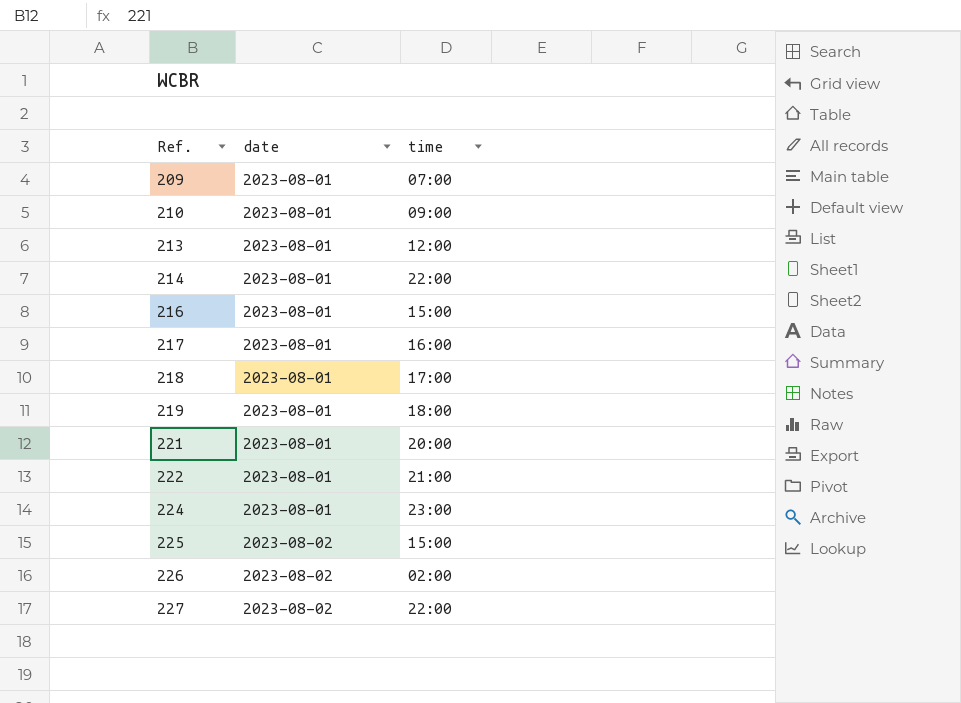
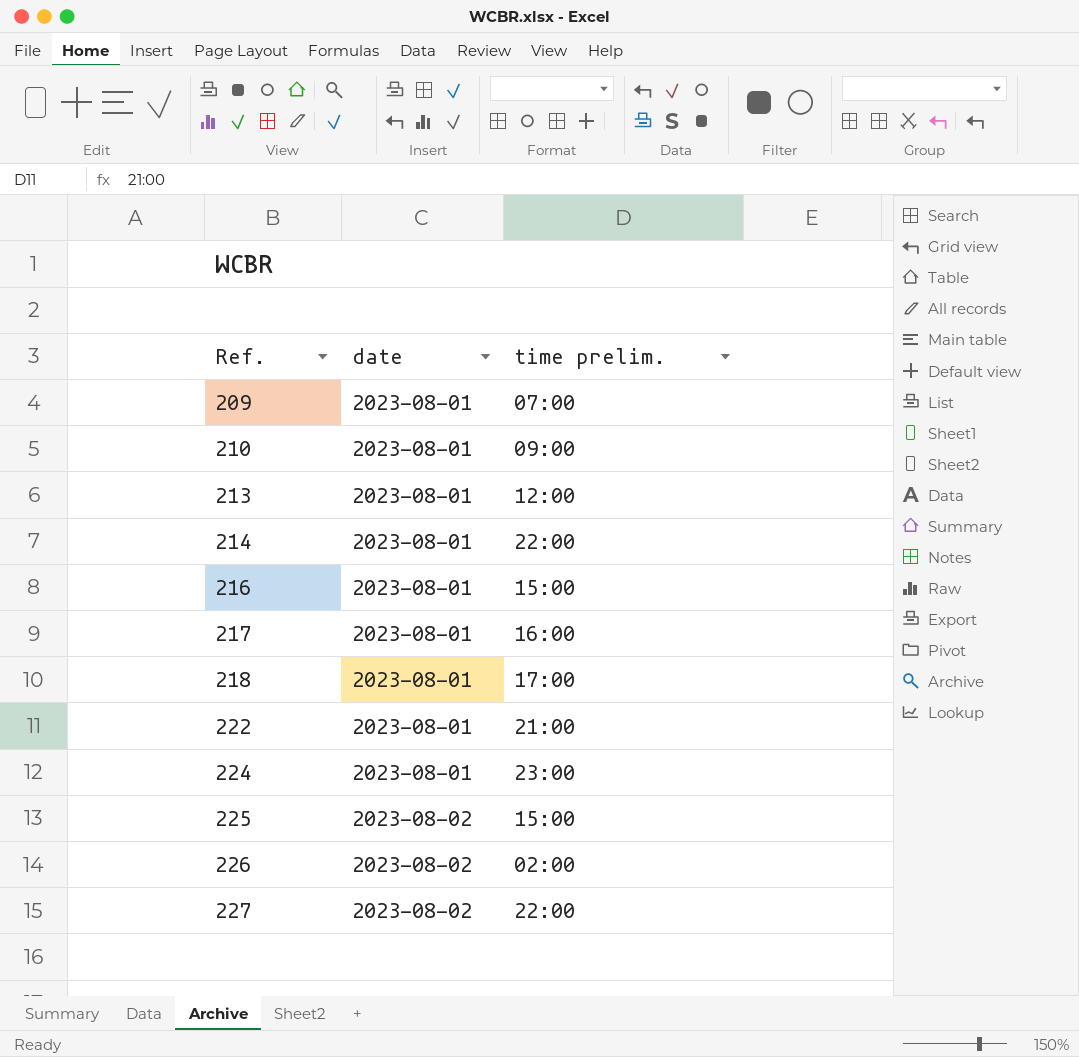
column name: time -> time prelim.
row 219: 2023-08-01 | 18:00 -> none
row 221: 2023-08-01 | 20:00 -> none

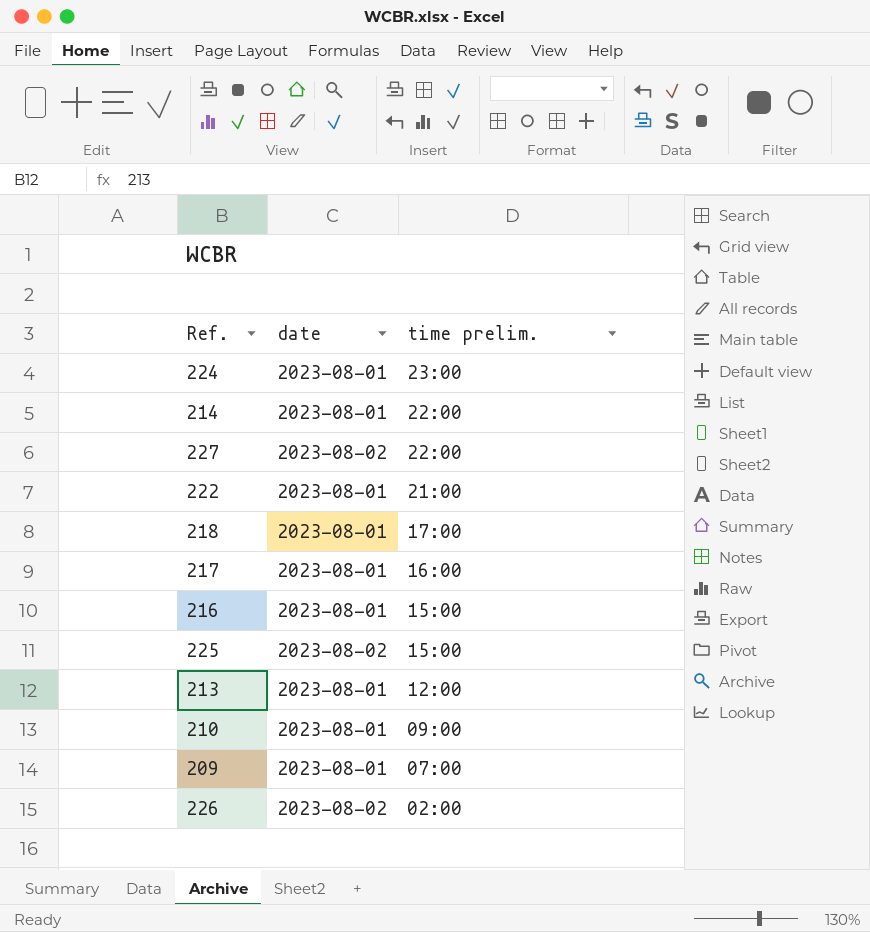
row order: Ref. ascending -> time prelim. descending

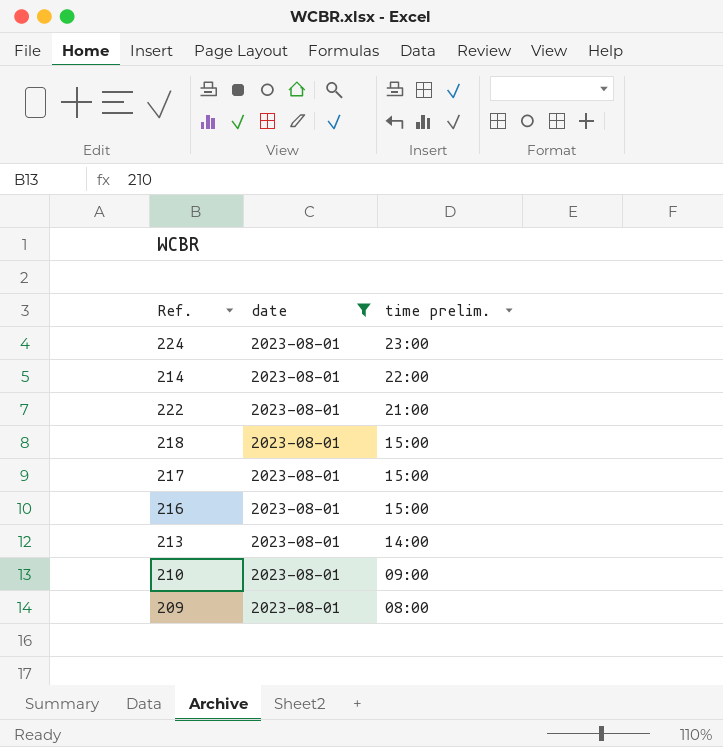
filter: none -> date = 2023-08-01
218 | time prelim.: 17:00 -> 15:00
217 | time prelim.: 16:00 -> 15:00
213 | time prelim.: 12:00 -> 14:00
209 | time prelim.: 07:00 -> 08:00

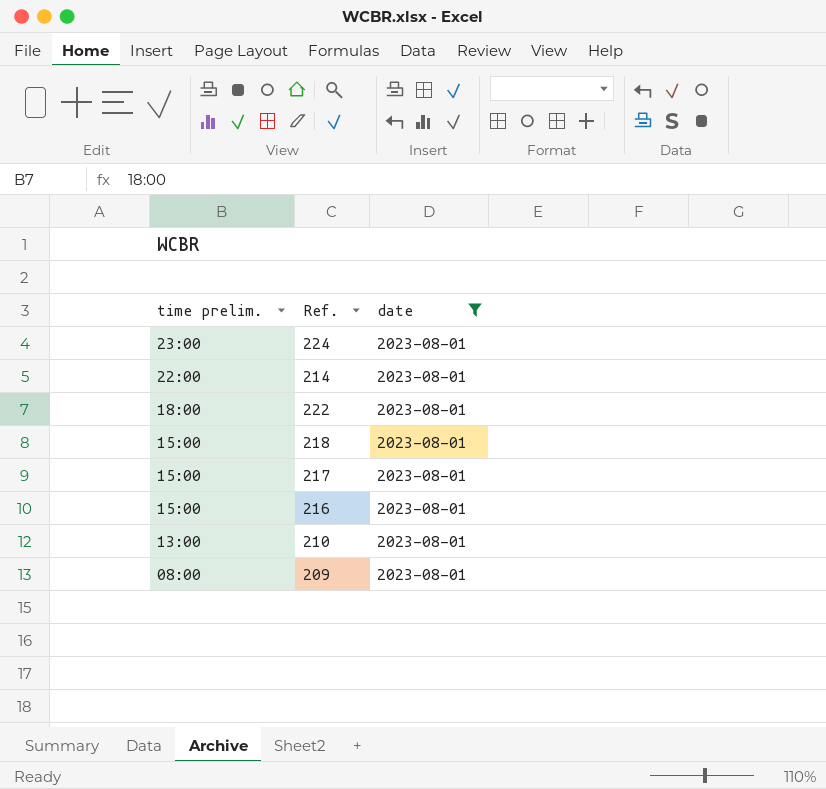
column time prelim. | position: 3 -> 1
row 213: 2023-08-01 | 14:00 -> none
222 | time prelim.: 21:00 -> 18:00
210 | time prelim.: 09:00 -> 13:00

